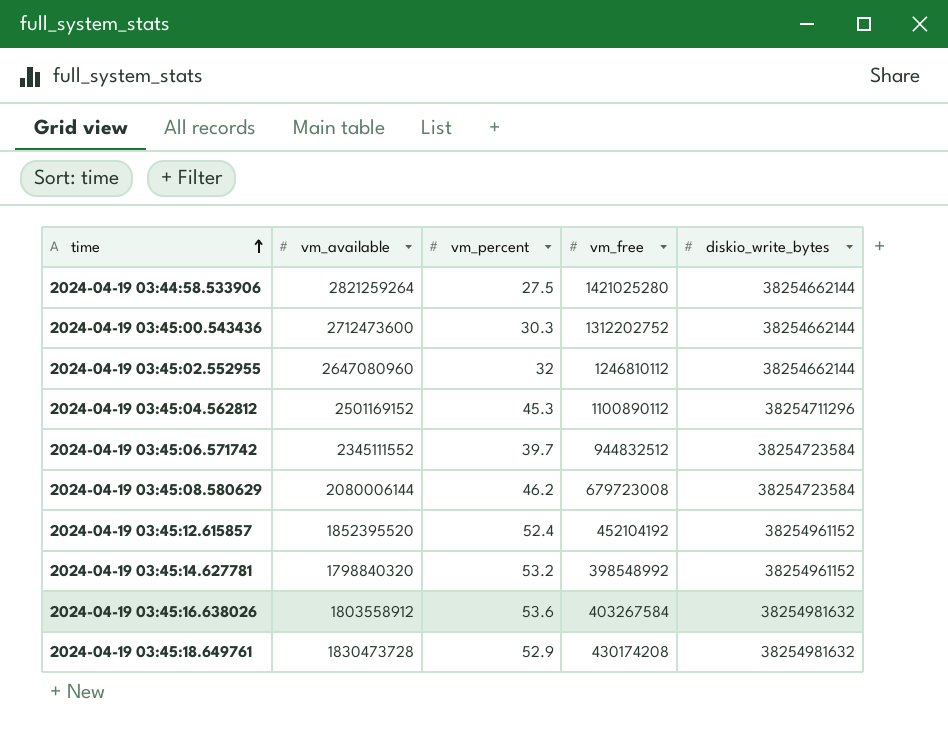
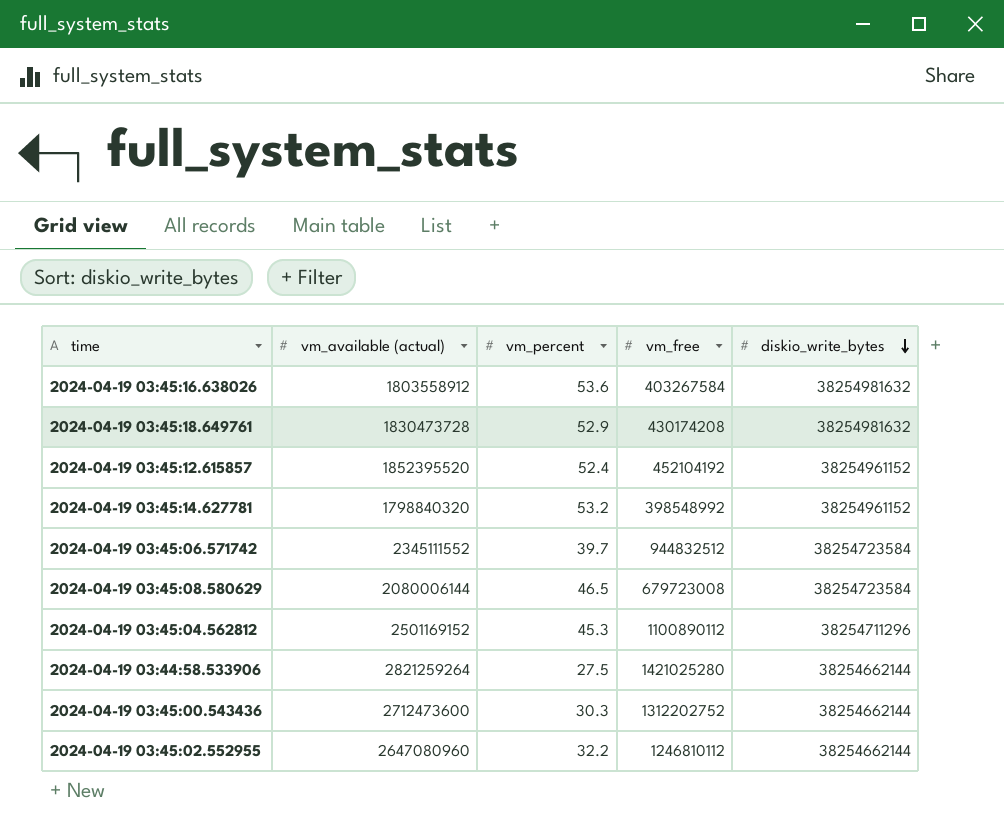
row order: time ascending -> diskio_write_bytes descending
column name: vm_available -> vm_available (actual)
2024-04-19 03:45:08.580629 | vm_percent: 46.2 -> 46.5
2024-04-19 03:45:02.552955 | vm_percent: 32 -> 32.2

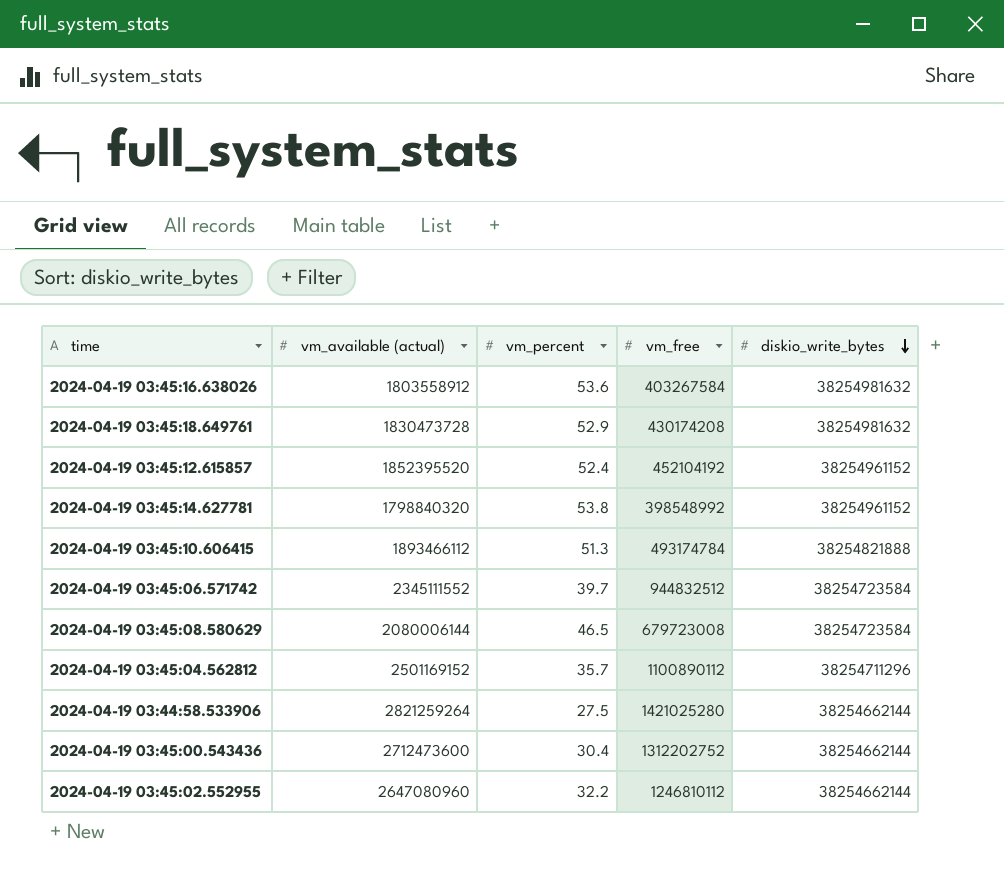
2024-04-19 03:45:14.627781 | vm_percent: 53.2 -> 53.8
row 2024-04-19 03:45:10.606415: none -> 1893466112 | 51.3 | 493174784 | 38254821888
2024-04-19 03:45:04.562812 | vm_percent: 45.3 -> 35.7
2024-04-19 03:45:00.543436 | vm_percent: 30.3 -> 30.4

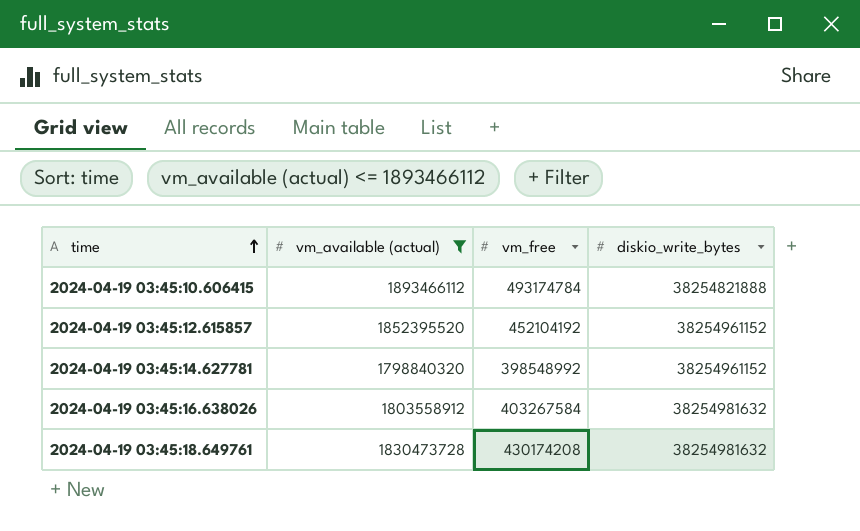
filter: none -> vm_available (actual) <= 1893466112
row order: diskio_write_bytes descending -> time ascending
column vm_percent | position: 3 -> none

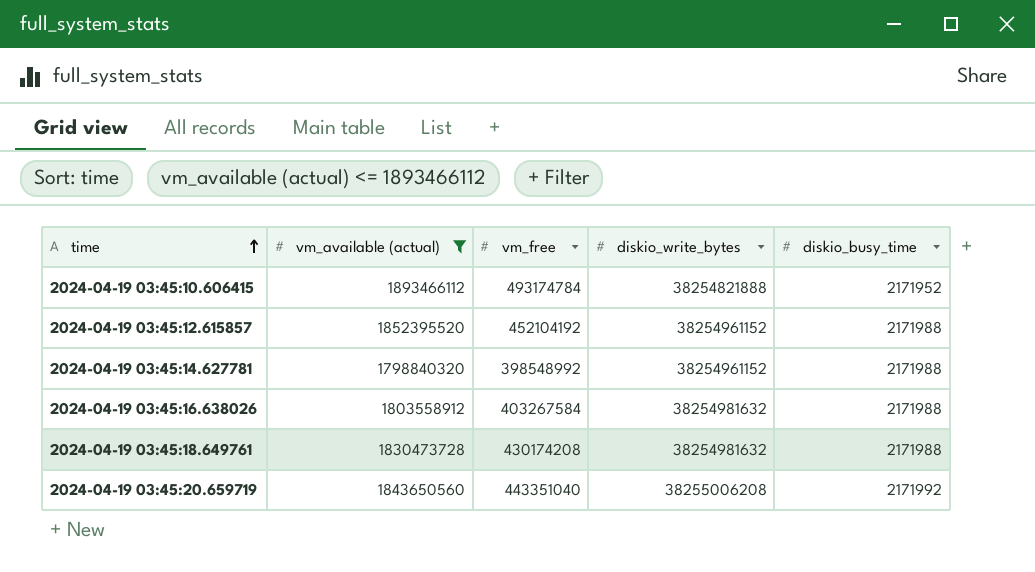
column diskio_busy_time | position: none -> 5
row 2024-04-19 03:45:20.659719: none -> 1843650560 | 443351040 | 38255006208 | 2171992

